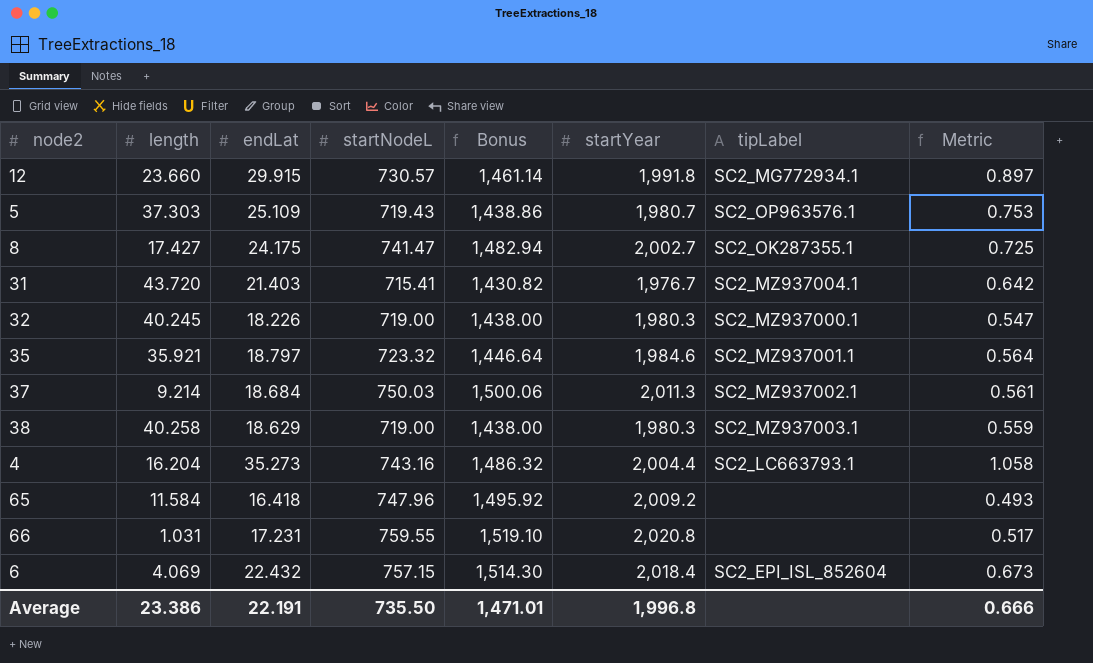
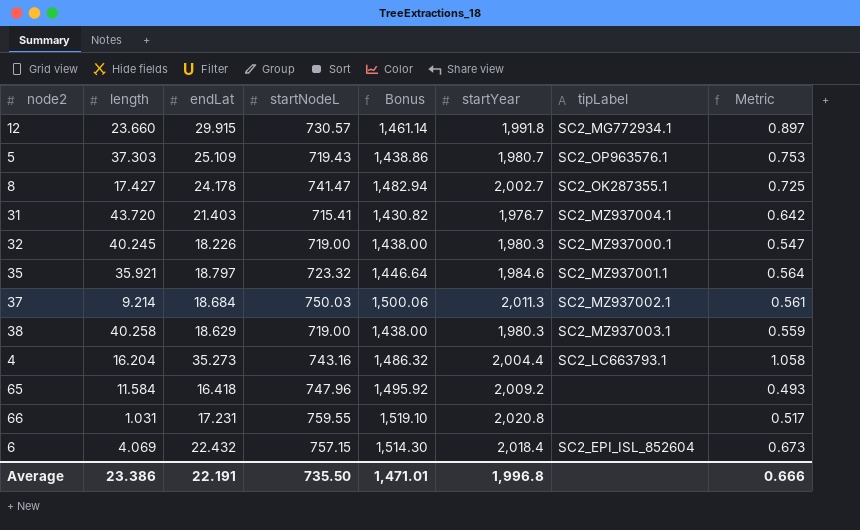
8 | endLat: 24.175 -> 24.178

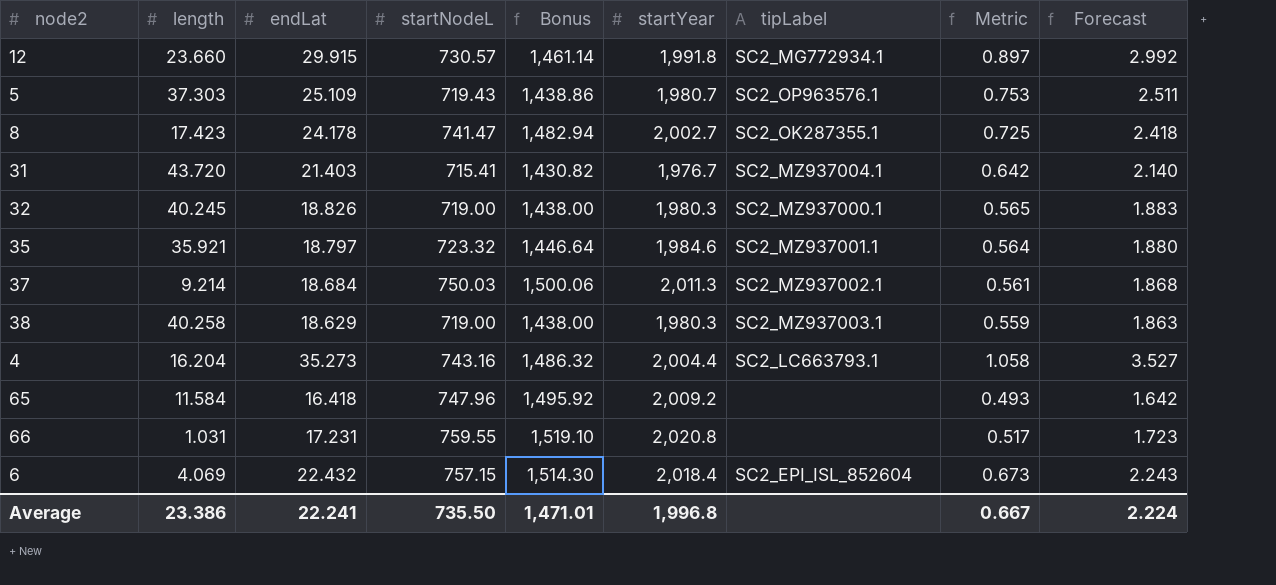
column Forecast | formula: none -> [endLat] * 0.1
8 | length: 17.427 -> 17.423
32 | endLat: 18.226 -> 18.826
32 | Metric: 0.547 -> 0.565
Average | endLat: 22.191 -> 22.241
Average | Metric: 0.666 -> 0.667

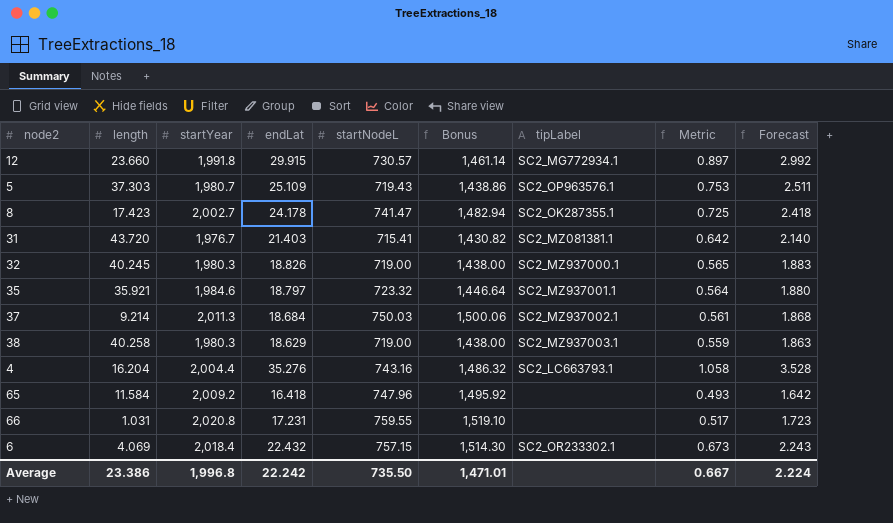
column startYear | position: 6 -> 3
31 | tipLabel: SC2_MZ937004.1 -> SC2_MZ081381.1
4 | endLat: 35.273 -> 35.276
4 | Forecast: 3.527 -> 3.528
6 | tipLabel: SC2_EPI_ISL_852604 -> SC2_OR233302.1
Average | endLat: 22.241 -> 22.242

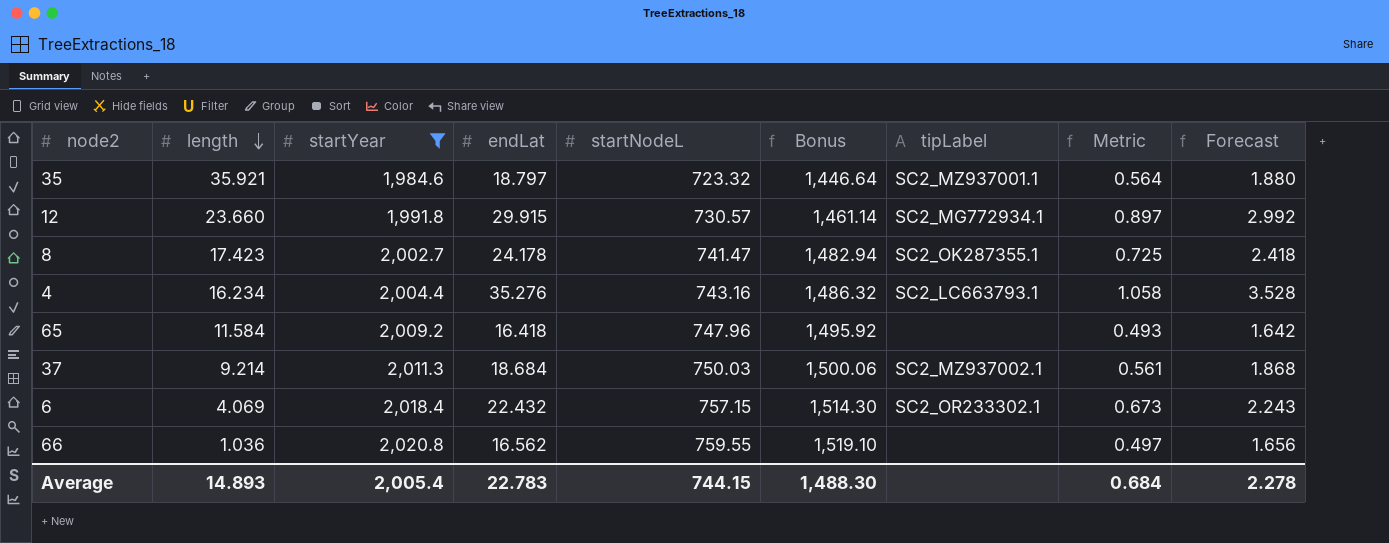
filter: none -> startYear >= 1,984.6
row order: none -> length descending
4 | length: 16.204 -> 16.234
66 | length: 1.031 -> 1.036
66 | endLat: 17.231 -> 16.562
66 | Metric: 0.517 -> 0.497
66 | Forecast: 1.723 -> 1.656
Average | length: 23.386 -> 14.893
Average | startYear: 1,996.8 -> 2,005.4
Average | endLat: 22.242 -> 22.783
Average | startNodeL: 735.50 -> 744.15
Average | Bonus: 1,471.01 -> 1,488.30
Average | Metric: 0.667 -> 0.684
Average | Forecast: 2.224 -> 2.278

